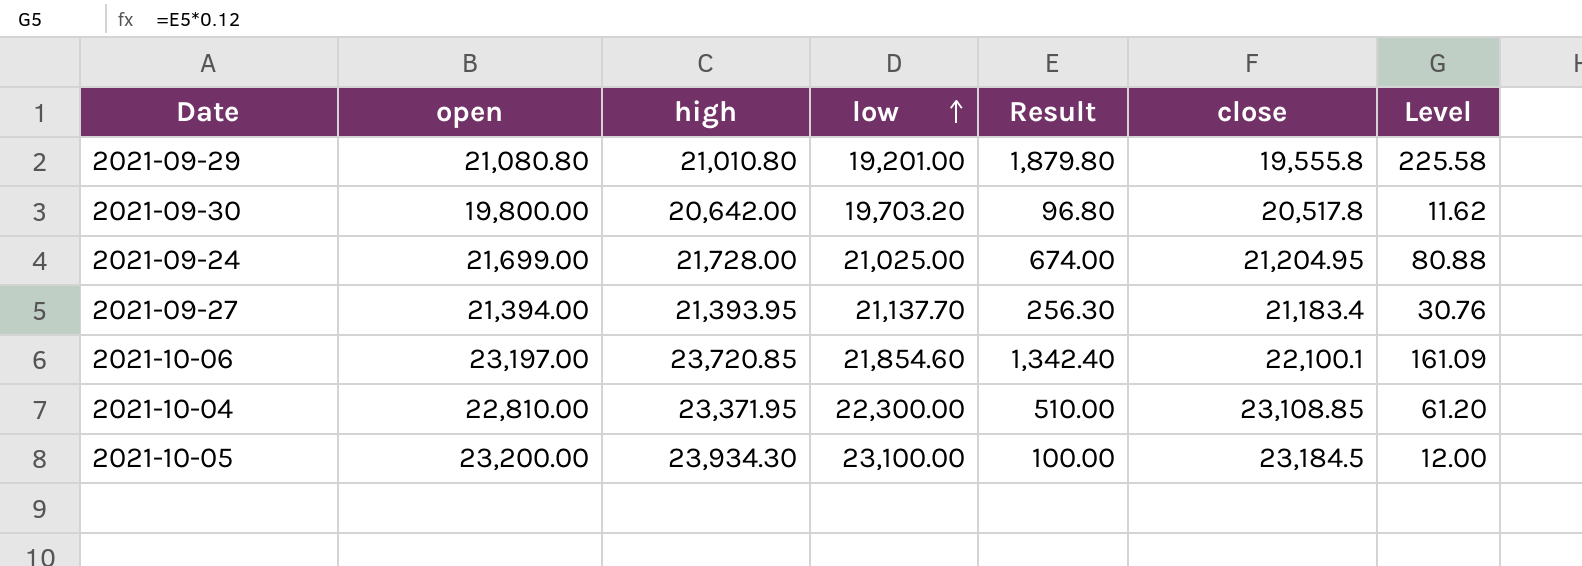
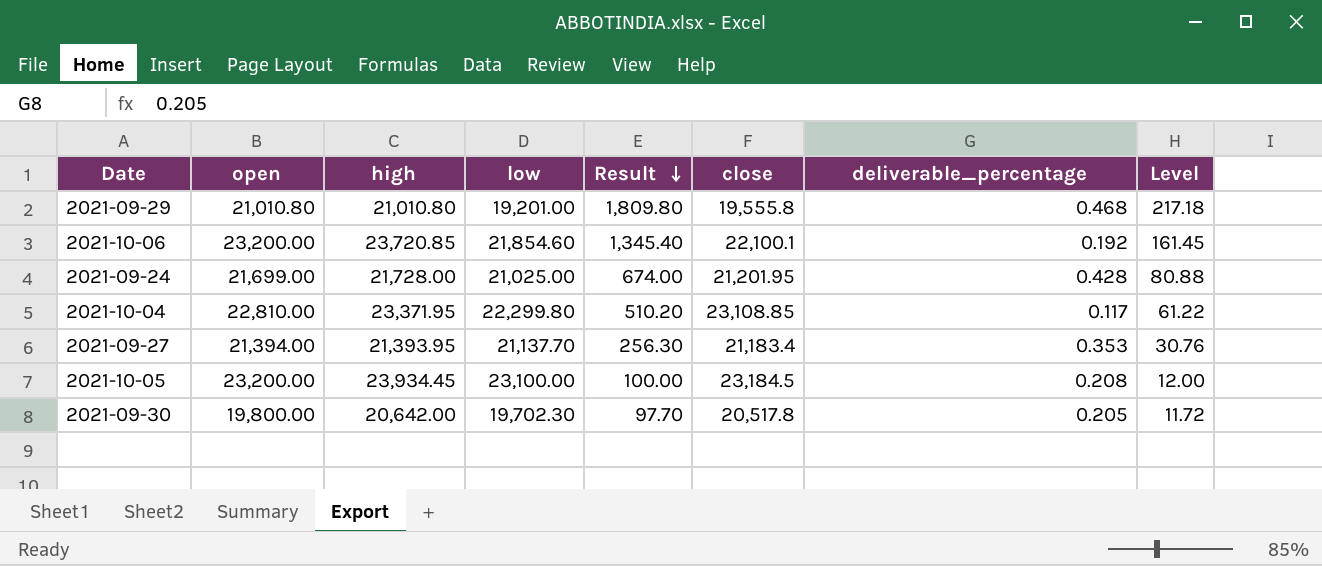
row order: low ascending -> Result descending
column deliverable_percentage | position: none -> 7
2021-09-29 | open: 21,080.80 -> 21,010.80
2021-09-29 | Result: 1,879.80 -> 1,809.80
2021-09-29 | Level: 225.58 -> 217.18
2021-10-06 | open: 23,197.00 -> 23,200.00
2021-10-06 | Result: 1,342.40 -> 1,345.40
2021-10-06 | Level: 161.09 -> 161.45
2021-09-24 | close: 21,204.95 -> 21,201.95
2021-10-04 | low: 22,300.00 -> 22,299.80
2021-10-04 | Result: 510.00 -> 510.20
2021-10-04 | Level: 61.20 -> 61.22
2021-10-05 | high: 23,934.30 -> 23,934.45
2021-09-30 | low: 19,703.20 -> 19,702.30
2021-09-30 | Result: 96.80 -> 97.70
2021-09-30 | Level: 11.62 -> 11.72

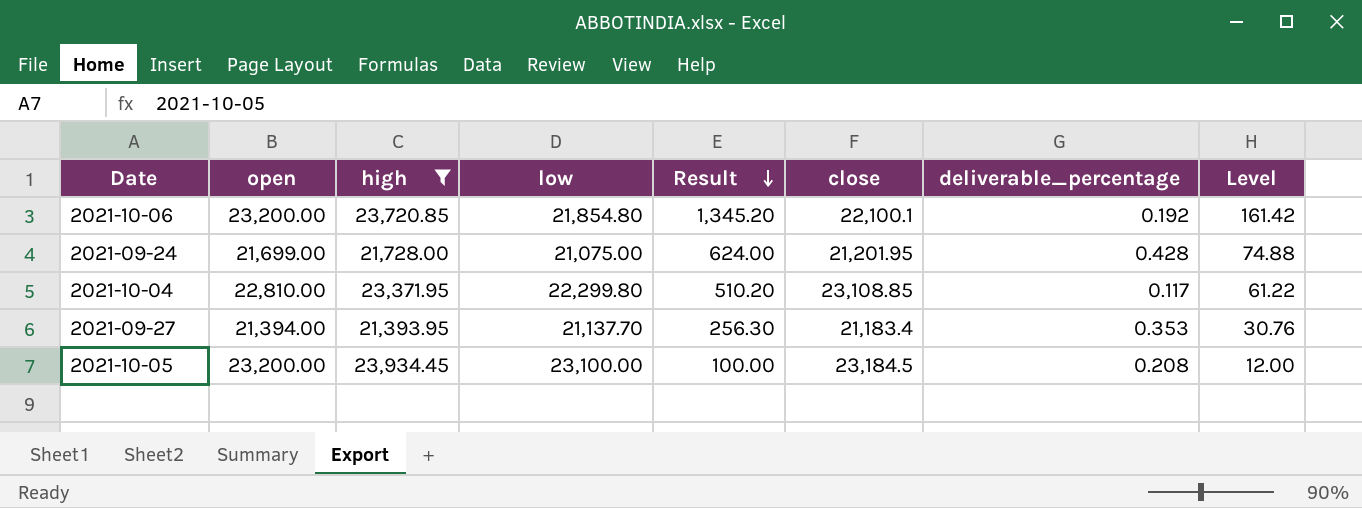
filter: none -> high >= 21,393.95
2021-10-06 | low: 21,854.60 -> 21,854.80
2021-10-06 | Result: 1,345.40 -> 1,345.20
2021-10-06 | Level: 161.45 -> 161.42
2021-09-24 | low: 21,025.00 -> 21,075.00
2021-09-24 | Result: 674.00 -> 624.00
2021-09-24 | Level: 80.88 -> 74.88

